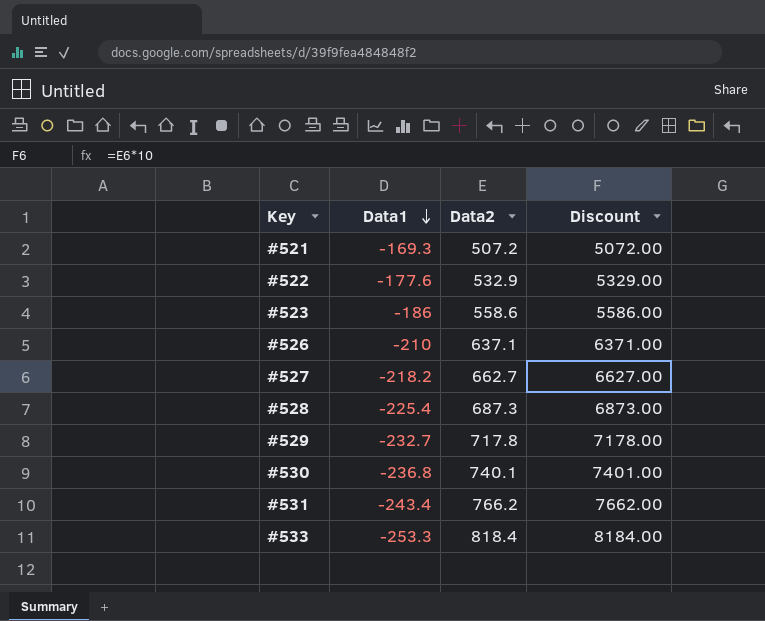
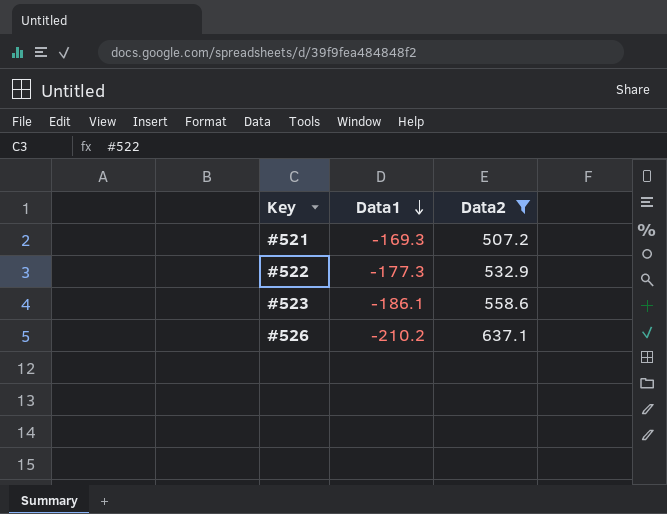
filter: none -> Data2 <= 637.1
column Discount | formula: [Data2] * 10 -> none
#522 | Data1: -177.6 -> -177.3
#523 | Data1: -186 -> -186.1
#526 | Data1: -210 -> -210.2

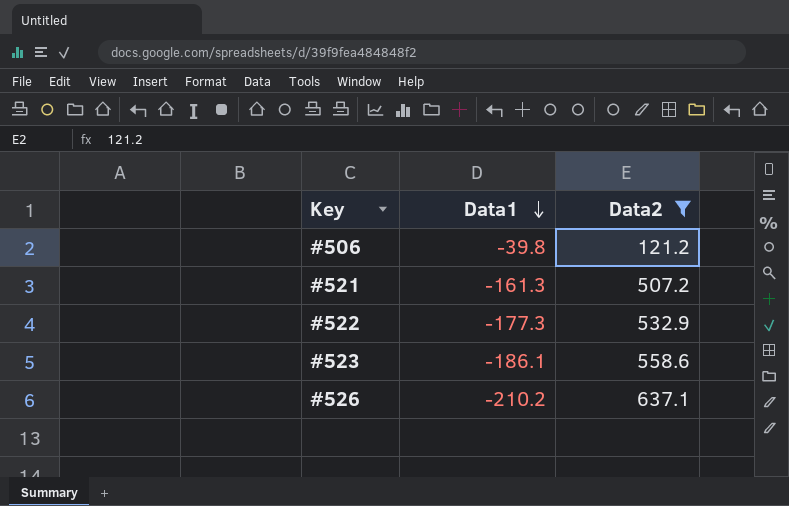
row #506: none -> -39.8 | 121.2
#521 | Data1: -169.3 -> -161.3

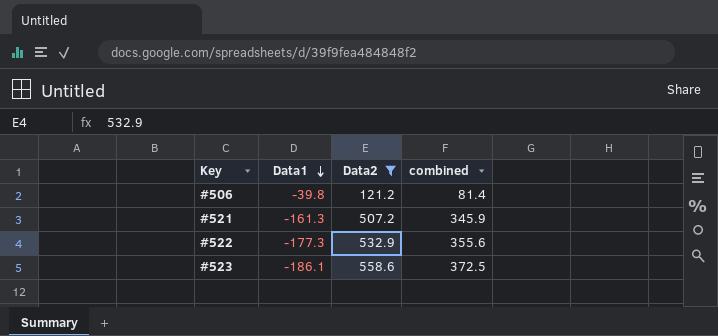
column combined | formula: none -> [Data1] + [Data2]
row #526: -210.2 | 637.1 -> none

